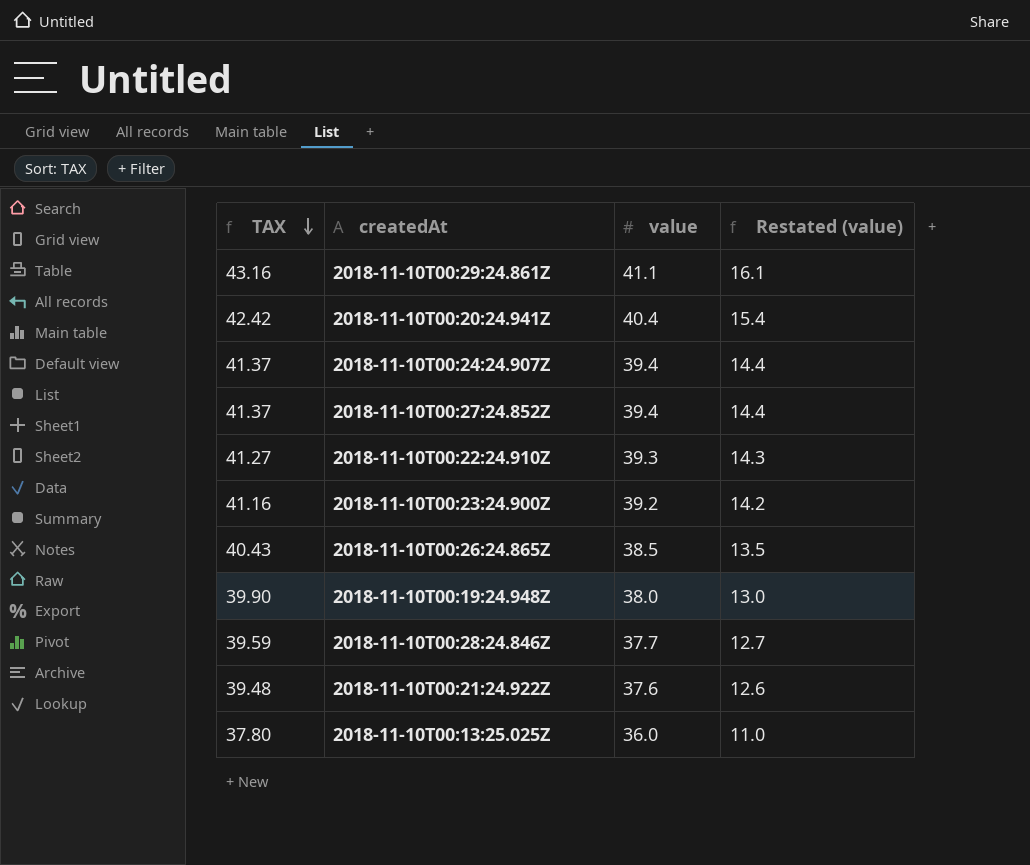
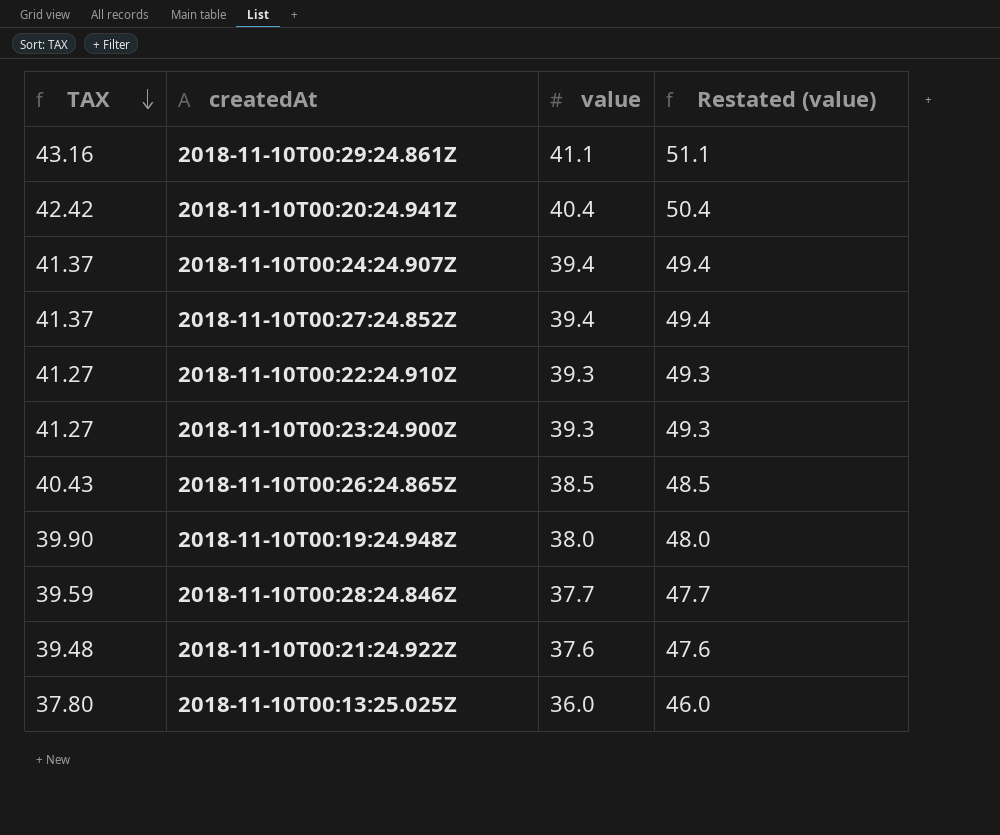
column Restated (value) | formula: [value] - 25 -> [value] + 10
2018-11-10T00:23:24.900Z | TAX: 41.16 -> 41.27
2018-11-10T00:23:24.900Z | value: 39.2 -> 39.3

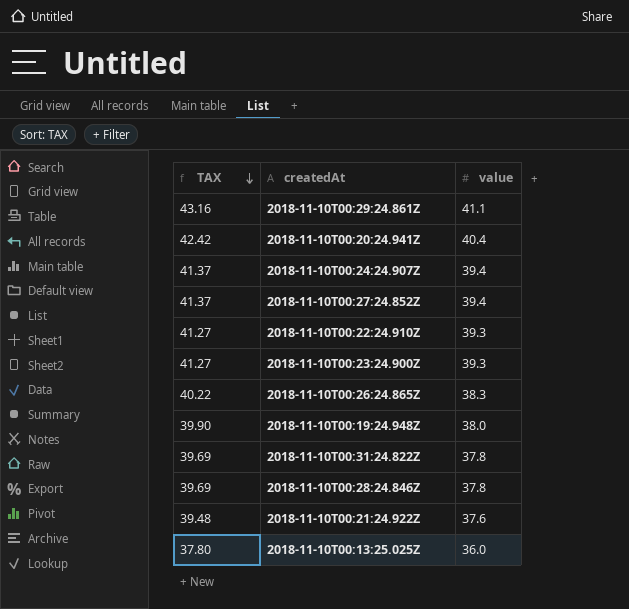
column Restated (value) | formula: [value] + 10 -> none
2018-11-10T00:26:24.865Z | TAX: 40.43 -> 40.22
2018-11-10T00:26:24.865Z | value: 38.5 -> 38.3
row 2018-11-10T00:31:24.822Z: none -> 39.69 | 37.8
2018-11-10T00:28:24.846Z | TAX: 39.59 -> 39.69
2018-11-10T00:28:24.846Z | value: 37.7 -> 37.8

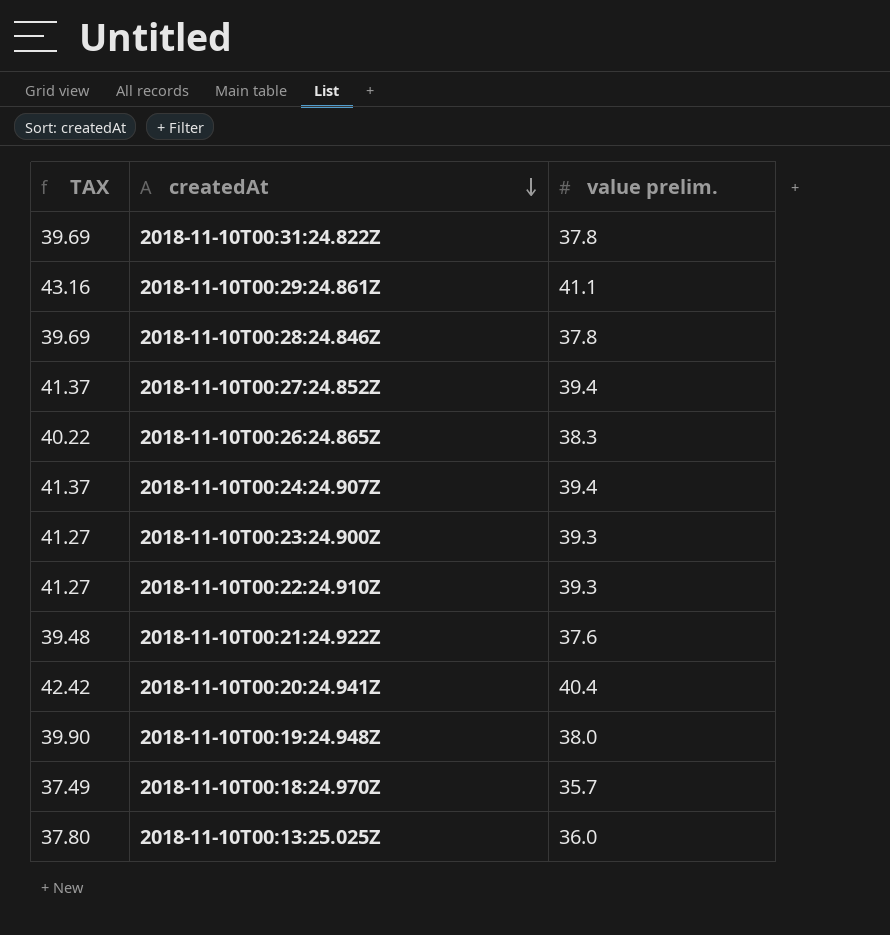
row order: TAX descending -> createdAt descending
column name: value -> value prelim.
row 2018-11-10T00:18:24.970Z: none -> 37.49 | 35.7

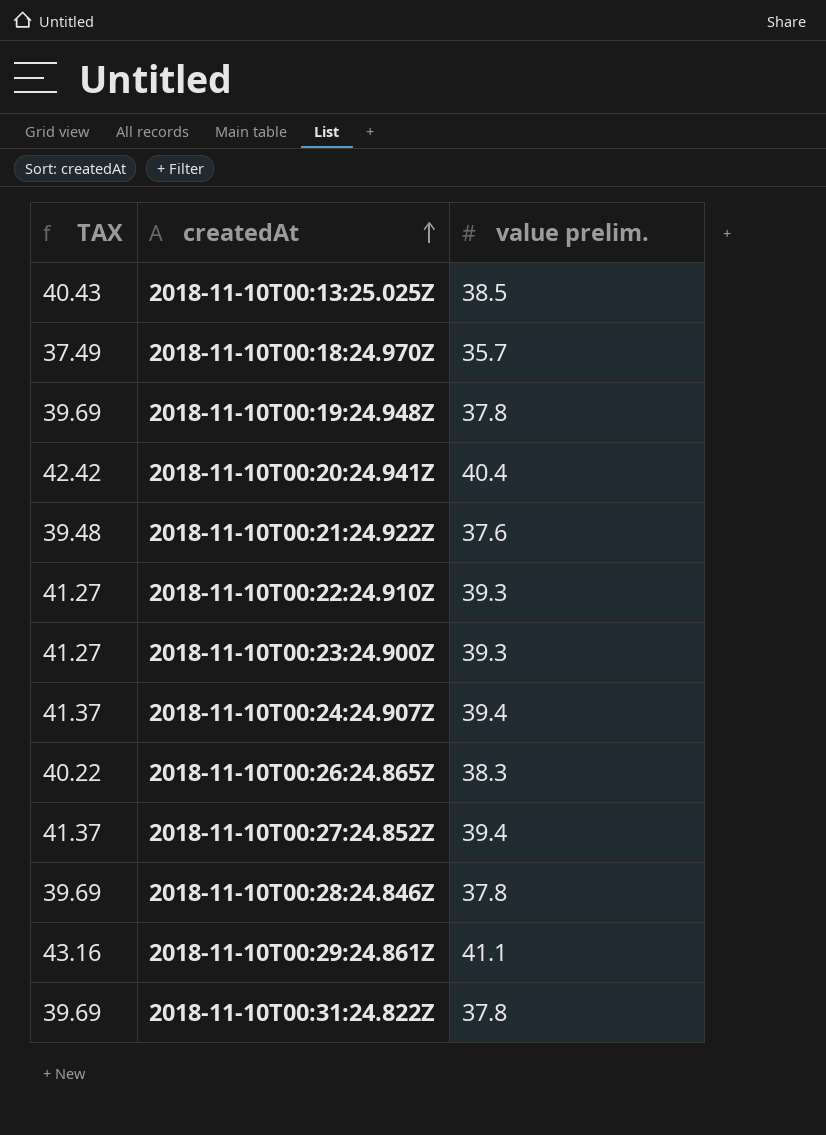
row order: createdAt descending -> createdAt ascending
2018-11-10T00:13:25.025Z | TAX: 37.80 -> 40.43
2018-11-10T00:13:25.025Z | value prelim.: 36.0 -> 38.5
2018-11-10T00:19:24.948Z | TAX: 39.90 -> 39.69
2018-11-10T00:19:24.948Z | value prelim.: 38.0 -> 37.8

